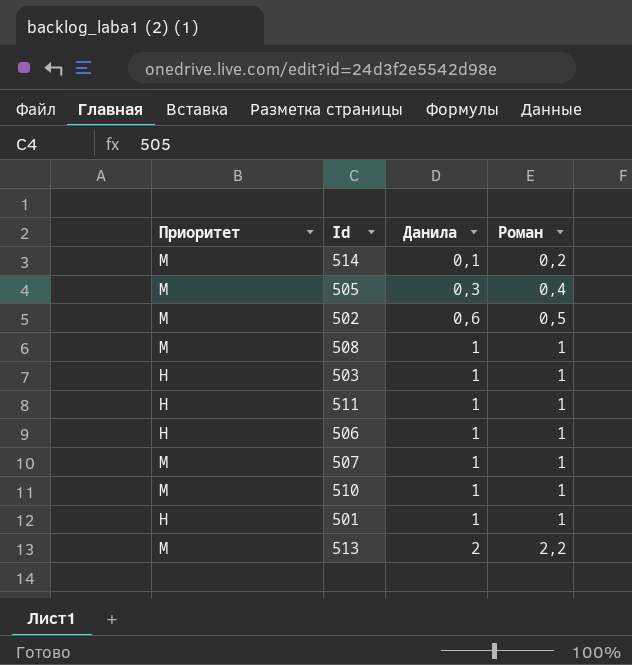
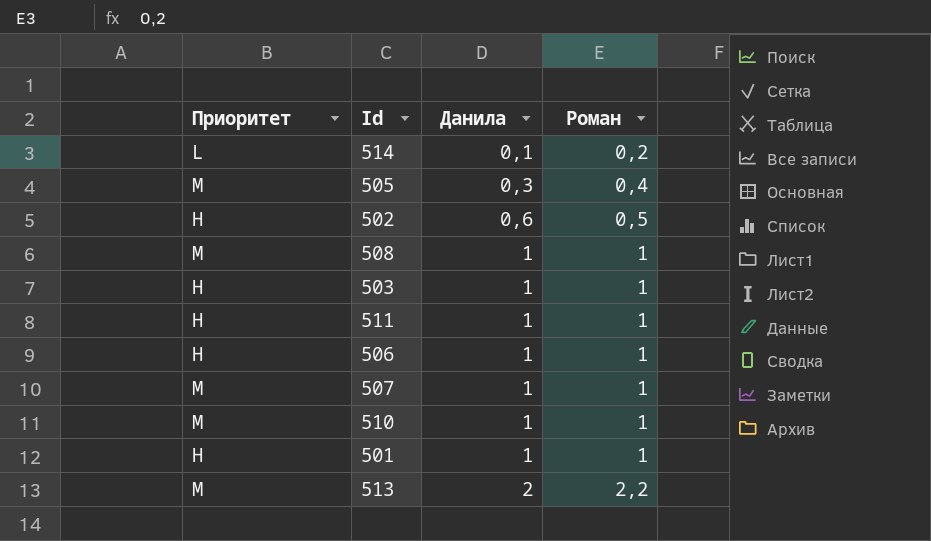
514 | Приоритет: M -> L
502 | Приоритет: M -> H

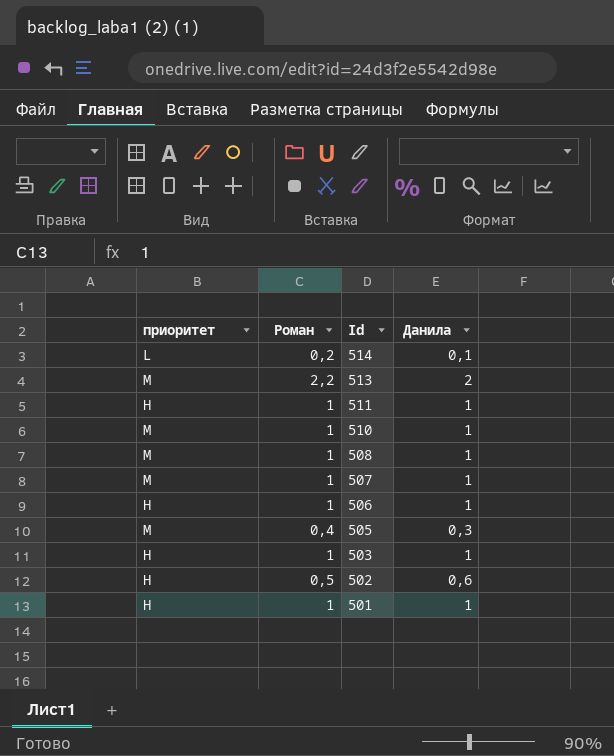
row order: Данила ascending -> Id descending
column name: Приоритет -> приоритет
column Роман | position: 4 -> 2

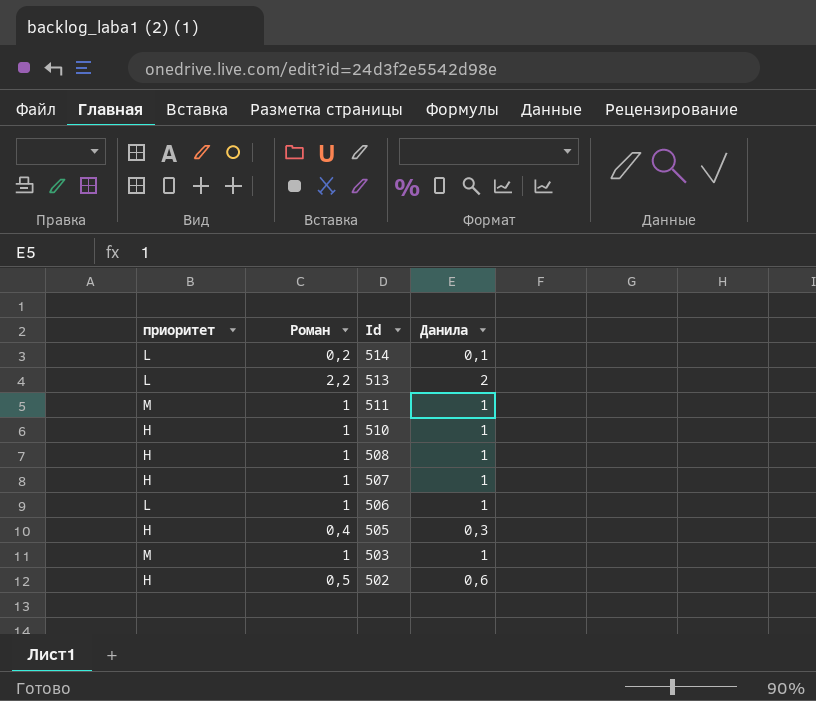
row 501: H | 1 | 1 -> none
513 | приоритет: M -> L
511 | приоритет: H -> M
510 | приоритет: M -> H
508 | приоритет: M -> H
507 | приоритет: M -> H
506 | приоритет: H -> L
505 | приоритет: M -> H
503 | приоритет: H -> M

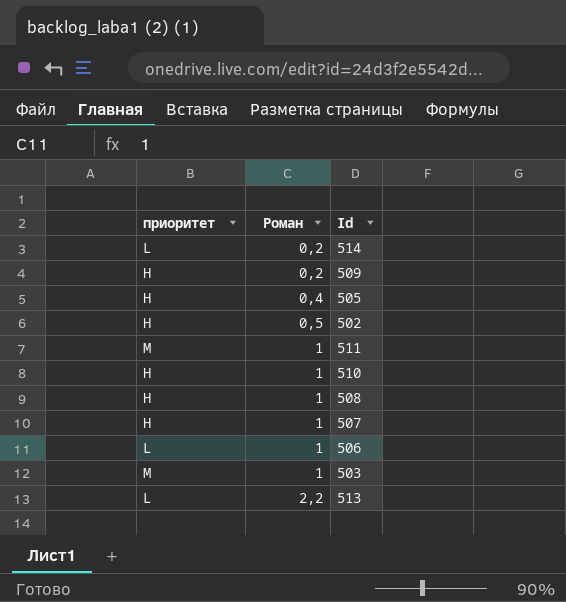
row order: Id descending -> Роман ascending
column Данила | position: 4 -> none
row 509: none -> H | 0,2

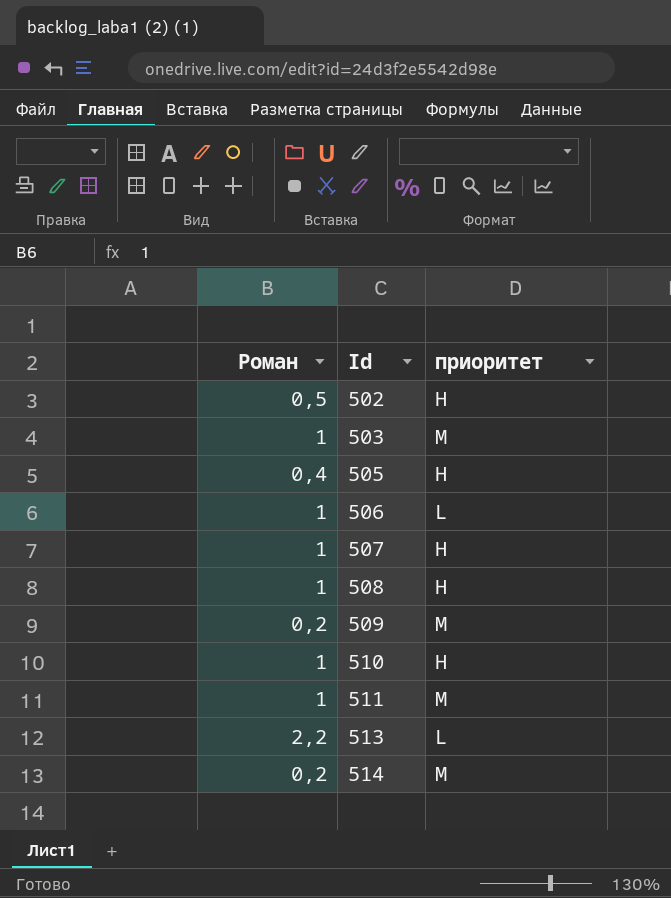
row order: Роман ascending -> Id ascending
column приоритет | position: 1 -> 3
509 | приоритет: H -> M
514 | приоритет: L -> M

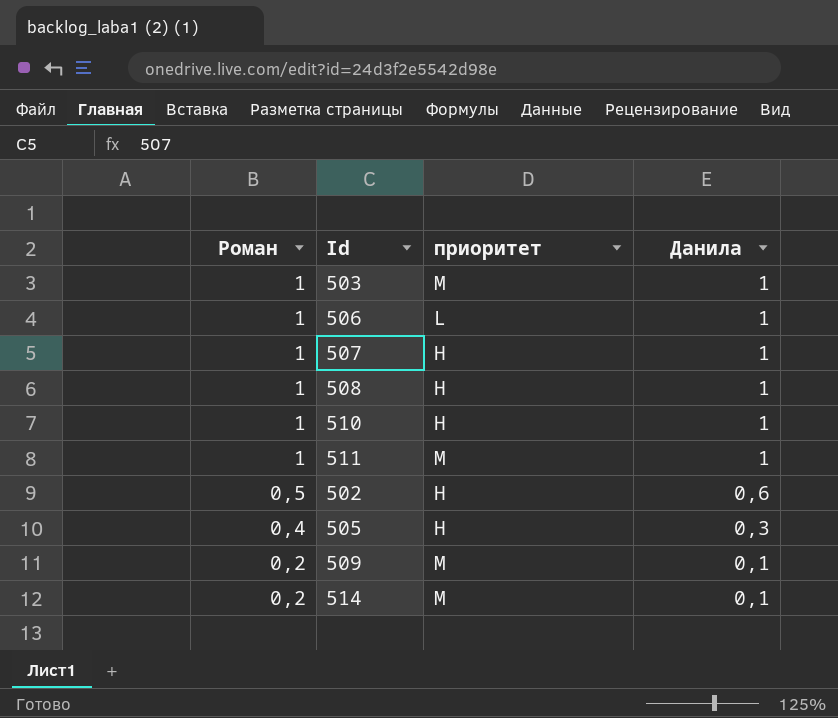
row order: Id ascending -> Роман descending
column Данила | position: none -> 4
row 513: 2,2 | L -> none

